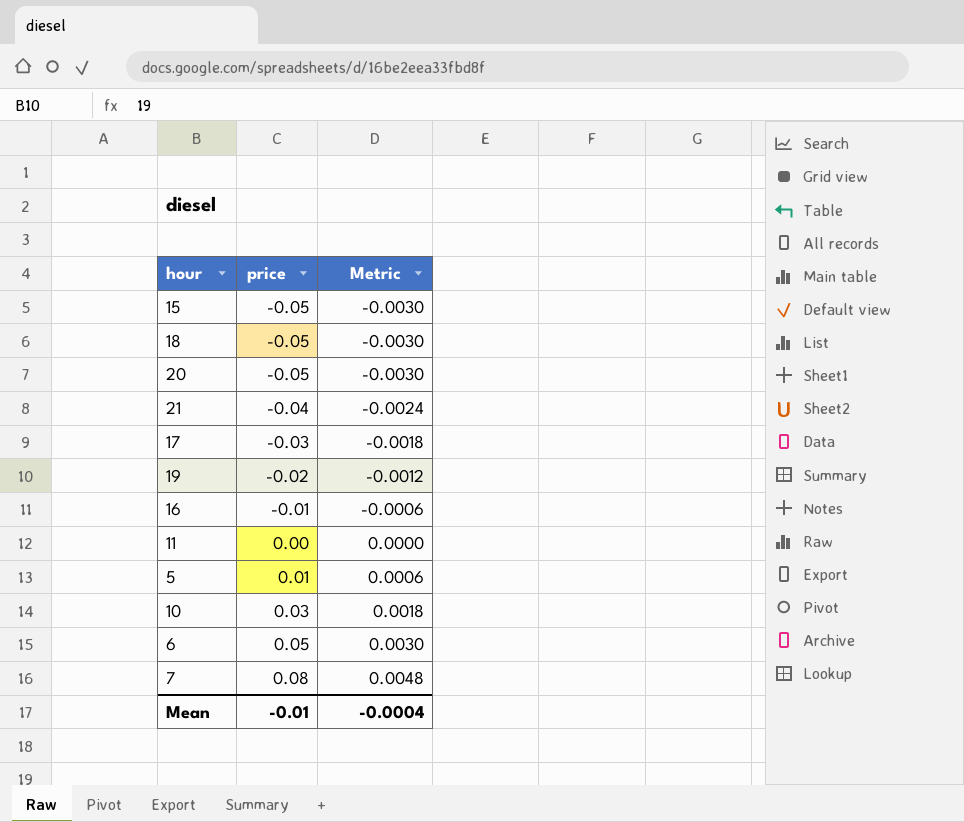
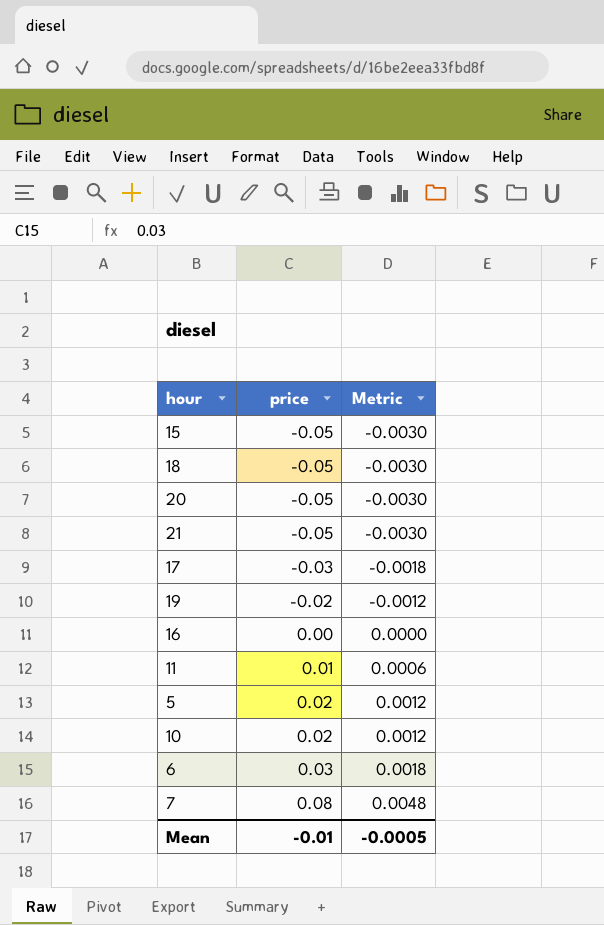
21 | price: -0.04 -> -0.05
21 | Metric: -0.0024 -> -0.0030
16 | price: -0.01 -> 0.00
16 | Metric: -0.0006 -> 0.0000
11 | price: 0.00 -> 0.01
11 | Metric: 0.0000 -> 0.0006
5 | price: 0.01 -> 0.02
5 | Metric: 0.0006 -> 0.0012
10 | price: 0.03 -> 0.02
10 | Metric: 0.0018 -> 0.0012
6 | price: 0.05 -> 0.03
6 | Metric: 0.0030 -> 0.0018
Mean | Metric: -0.0004 -> -0.0005

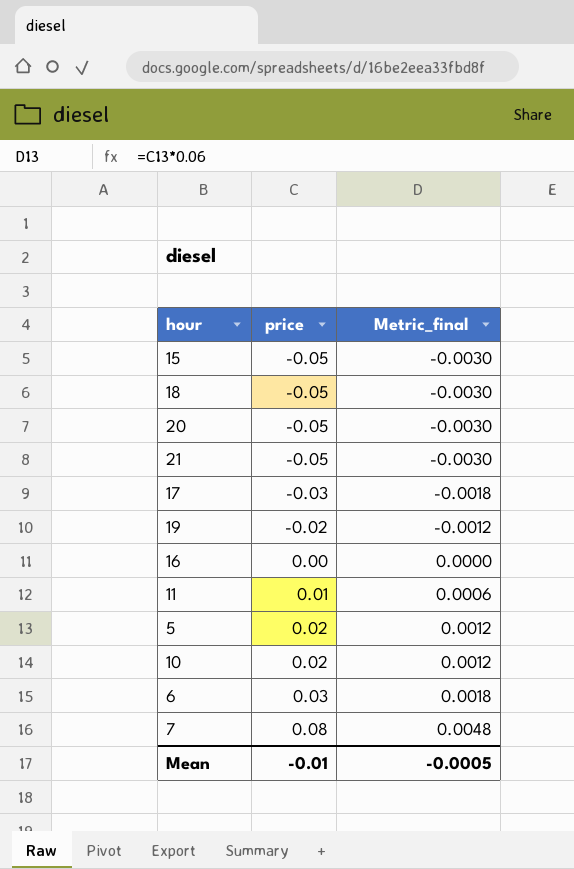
column name: Metric -> Metric_final

